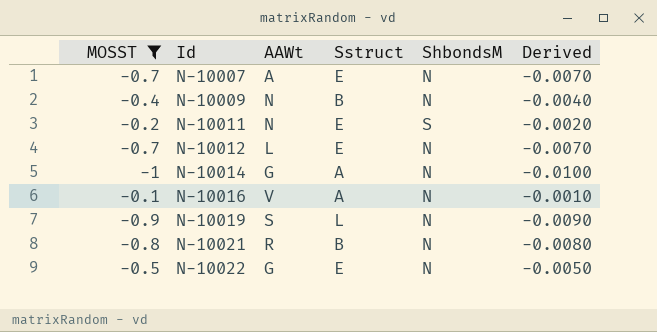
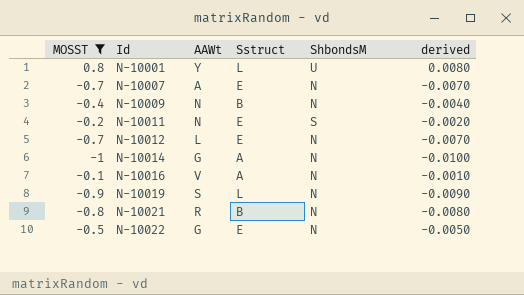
column name: Derived -> derived
row N-10001: none -> 0.8 | Y | L | U | 0.0080

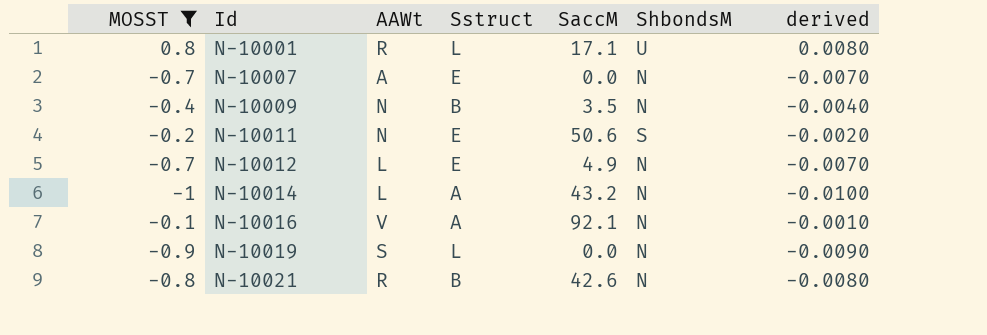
column SaccM | position: none -> 5
row N-10022: -0.5 | G | E | N | -0.0050 -> none
N-10001 | AAWt: Y -> R
N-10014 | AAWt: G -> L

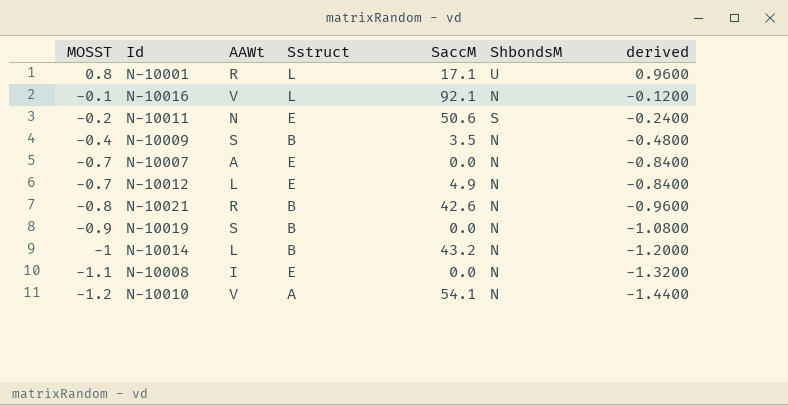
filter: MOSST >= -1 -> none
row order: Id ascending -> MOSST descending
column derived | formula: [MOSST] * 0.01 -> [MOSST] * 1.2
N-10016 | Sstruct: A -> L
N-10009 | AAWt: N -> S
N-10019 | Sstruct: L -> B
N-10014 | Sstruct: A -> B

